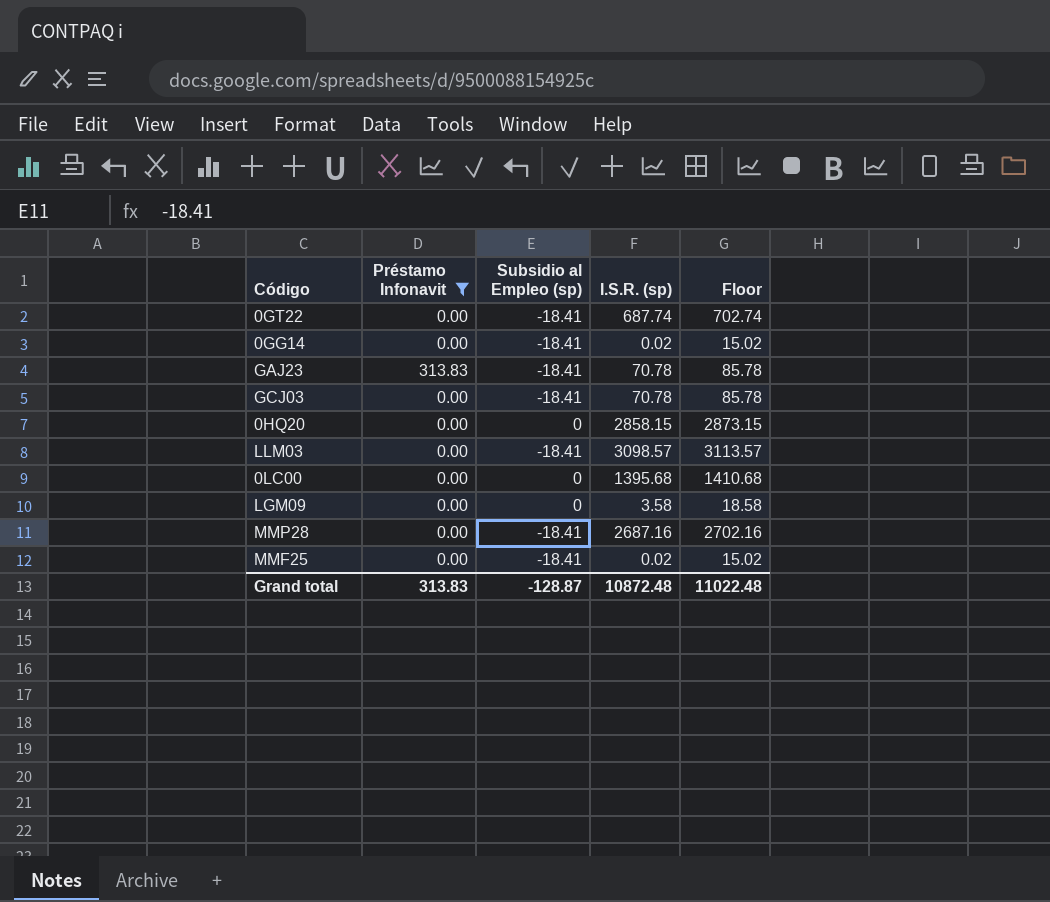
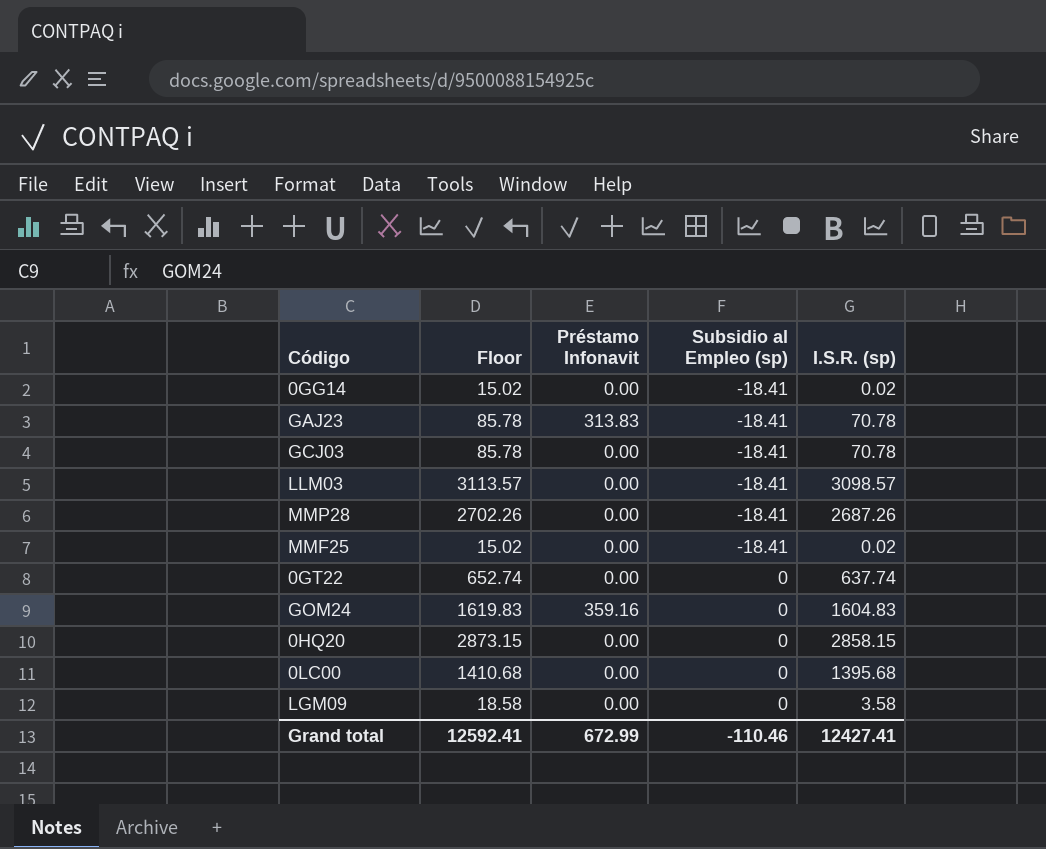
filter: Préstamo Infonavit != 359.16 -> none
row order: none -> Subsidio al Empleo (sp) ascending
column Floor | position: 5 -> 2
MMP28 | Floor: 2702.16 -> 2702.26
MMP28 | I.S.R. (sp): 2687.16 -> 2687.26
0GT22 | Floor: 702.74 -> 652.74
0GT22 | Subsidio al Empleo (sp): -18.41 -> 0
0GT22 | I.S.R. (sp): 687.74 -> 637.74
Grand total | Floor: 11022.48 -> 12592.41
Grand total | Préstamo Infonavit: 313.83 -> 672.99
Grand total | Subsidio al Empleo (sp): -128.87 -> -110.46
Grand total | I.S.R. (sp): 10872.48 -> 12427.41

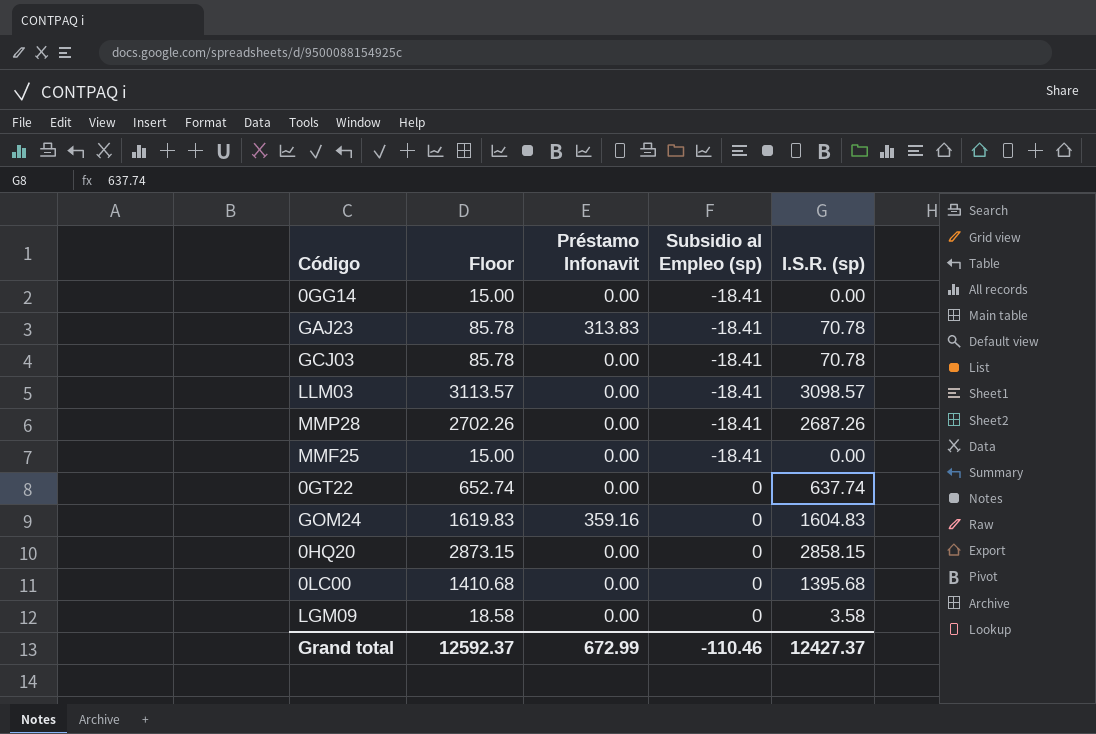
0GG14 | Floor: 15.02 -> 15.00
0GG14 | I.S.R. (sp): 0.02 -> 0.00
MMF25 | Floor: 15.02 -> 15.00
MMF25 | I.S.R. (sp): 0.02 -> 0.00
Grand total | Floor: 12592.41 -> 12592.37
Grand total | I.S.R. (sp): 12427.41 -> 12427.37

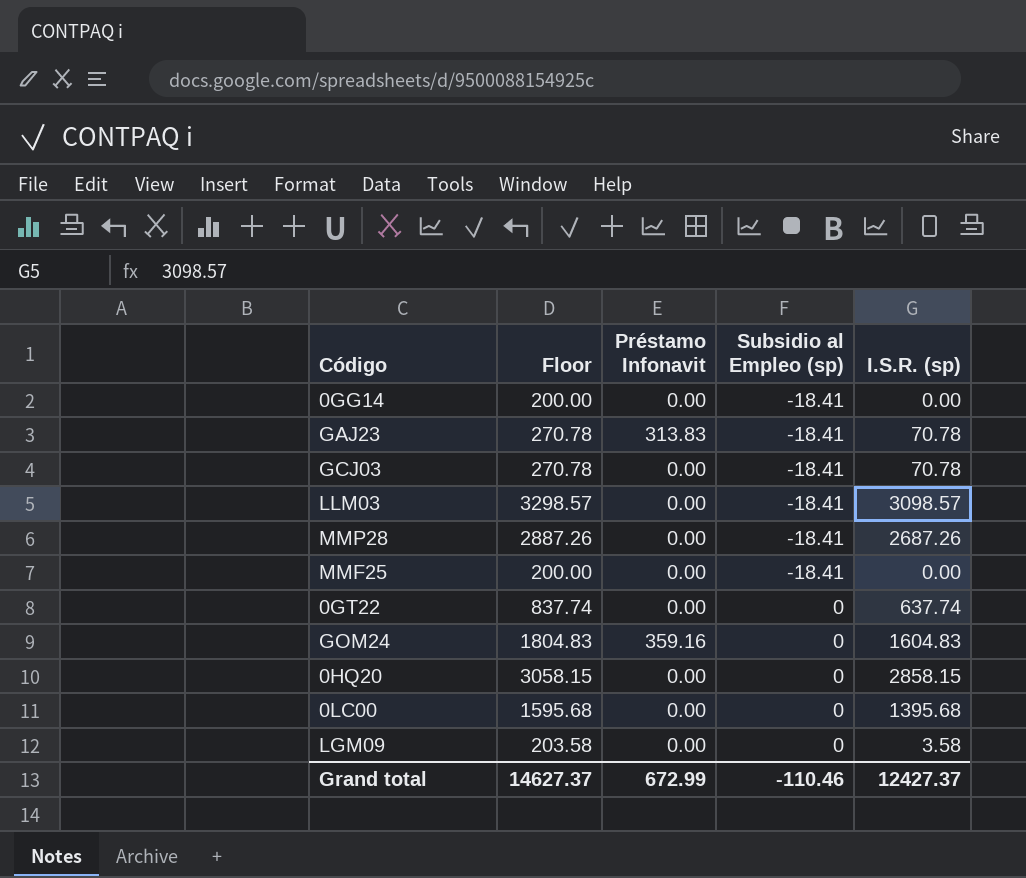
column Floor | formula: [I.S.R. (sp)] + 15 -> [I.S.R. (sp)] + 200
Grand total | Floor: 12592.37 -> 14627.37

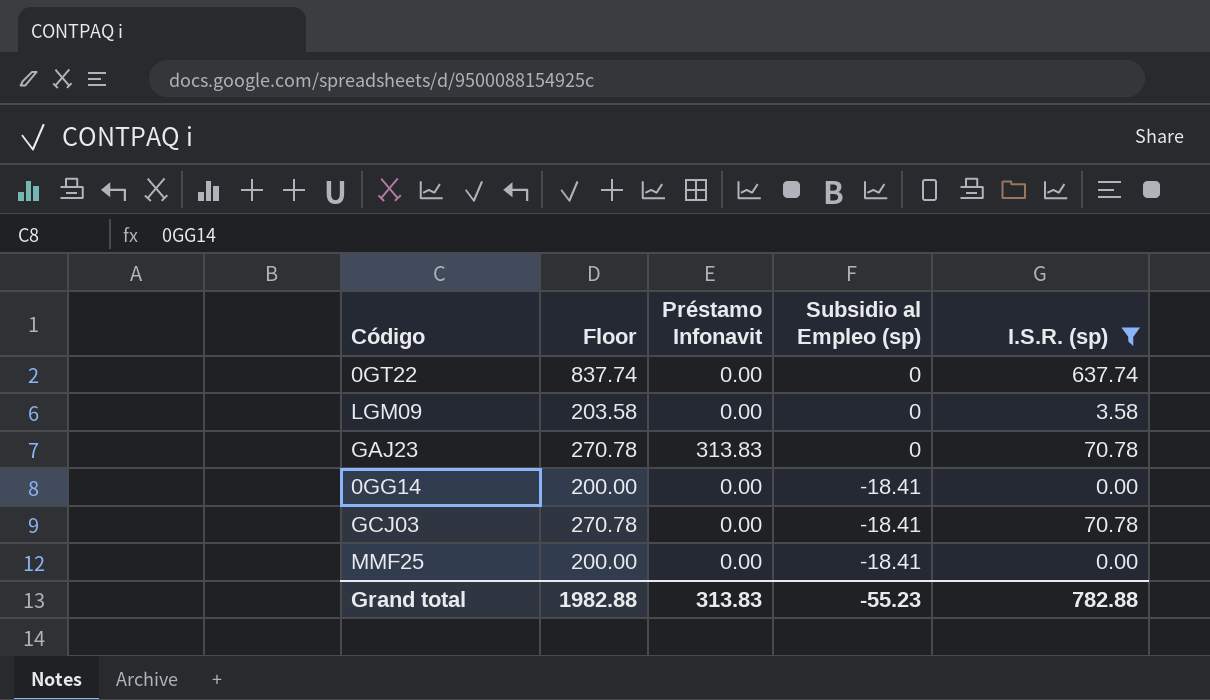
filter: none -> I.S.R. (sp) <= 637.74
row order: Subsidio al Empleo (sp) ascending -> Subsidio al Empleo (sp) descending
GAJ23 | Subsidio al Empleo (sp): -18.41 -> 0
Grand total | Floor: 14627.37 -> 1982.88
Grand total | Préstamo Infonavit: 672.99 -> 313.83
Grand total | Subsidio al Empleo (sp): -110.46 -> -55.23
Grand total | I.S.R. (sp): 12427.37 -> 782.88

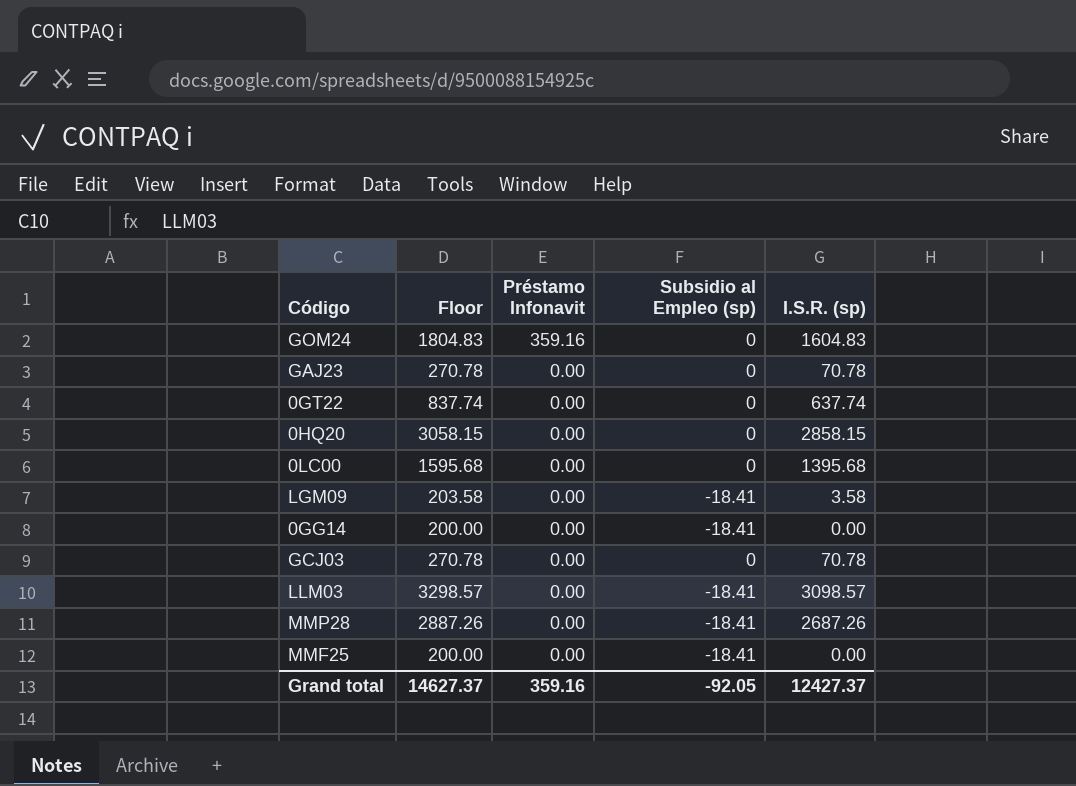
filter: I.S.R. (sp) <= 637.74 -> none
row order: Subsidio al Empleo (sp) descending -> Préstamo Infonavit descending
GAJ23 | Préstamo Infonavit: 313.83 -> 0.00
LGM09 | Subsidio al Empleo (sp): 0 -> -18.41
GCJ03 | Subsidio al Empleo (sp): -18.41 -> 0
Grand total | Floor: 1982.88 -> 14627.37
Grand total | Préstamo Infonavit: 313.83 -> 359.16
Grand total | Subsidio al Empleo (sp): -55.23 -> -92.05
Grand total | I.S.R. (sp): 782.88 -> 12427.37

